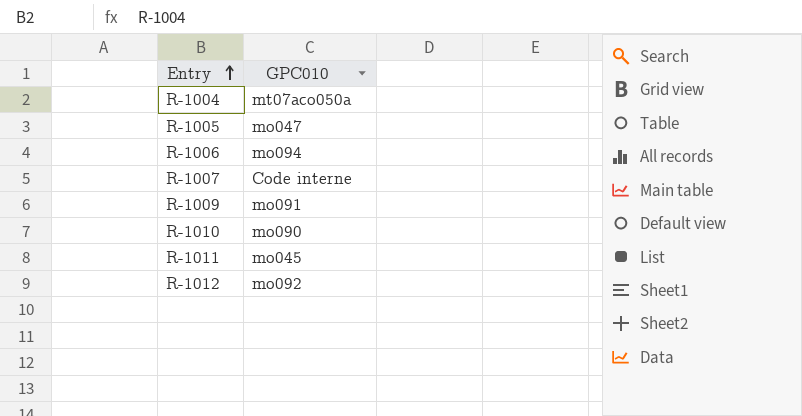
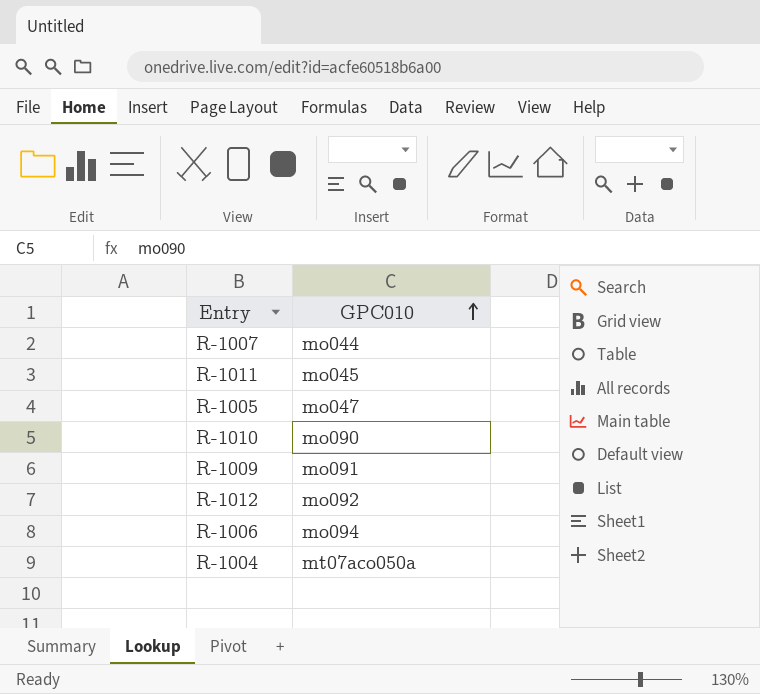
row order: Entry ascending -> GPC010 ascending
R-1007 | GPC010: Code interne -> mo044

